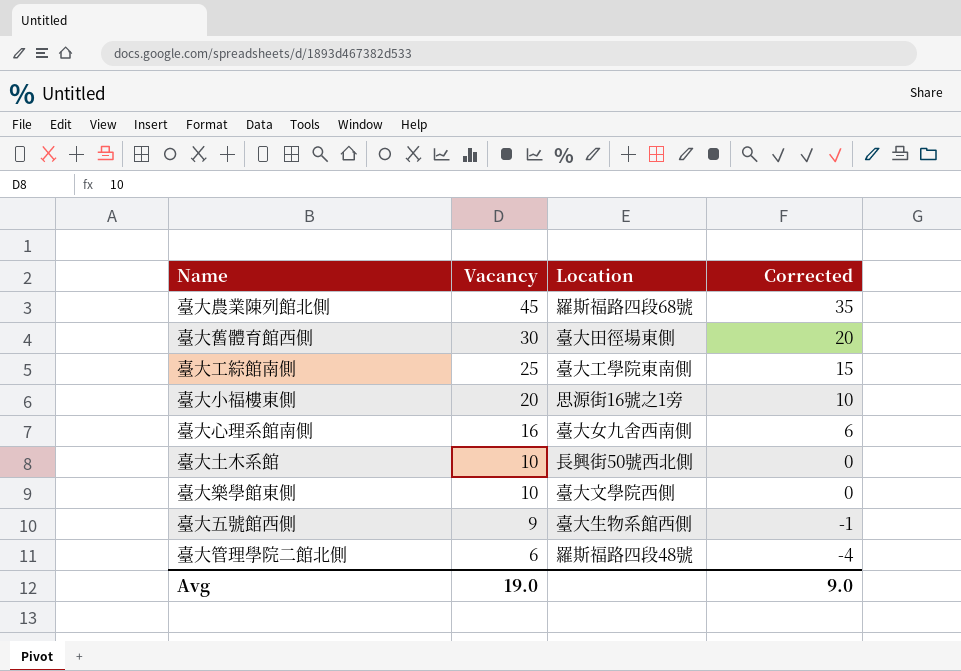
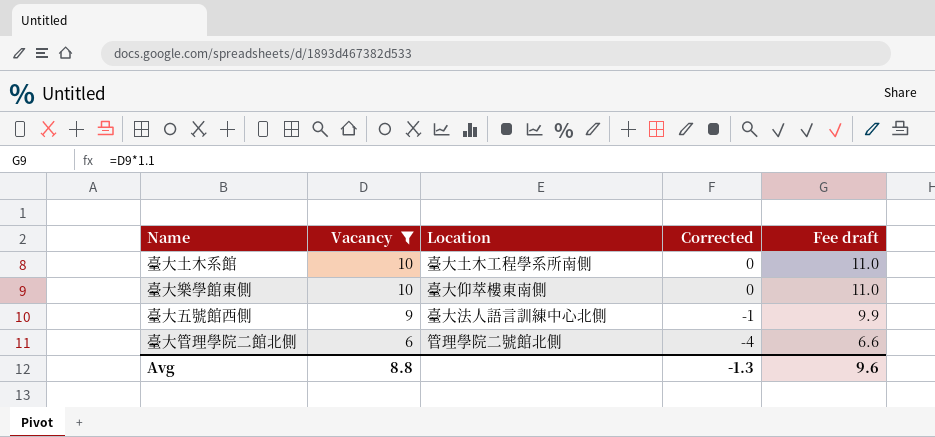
filter: none -> Vacancy <= 10
column Fee draft | formula: none -> [Vacancy] * 1.1
臺大土木系館 | Location: 長興街50號西北側 -> 臺大土木工程學系所南側
臺大樂學館東側 | Location: 臺大文學院西側 -> 臺大仰萃樓東南側
臺大五號館西側 | Location: 臺大生物系館西側 -> 臺大法人語言訓練中心北側
臺大管理學院二館北側 | Location: 羅斯福路四段48號 -> 管理學院二號館北側
Avg | Vacancy: 19.0 -> 8.8
Avg | Corrected: 9.0 -> -1.3

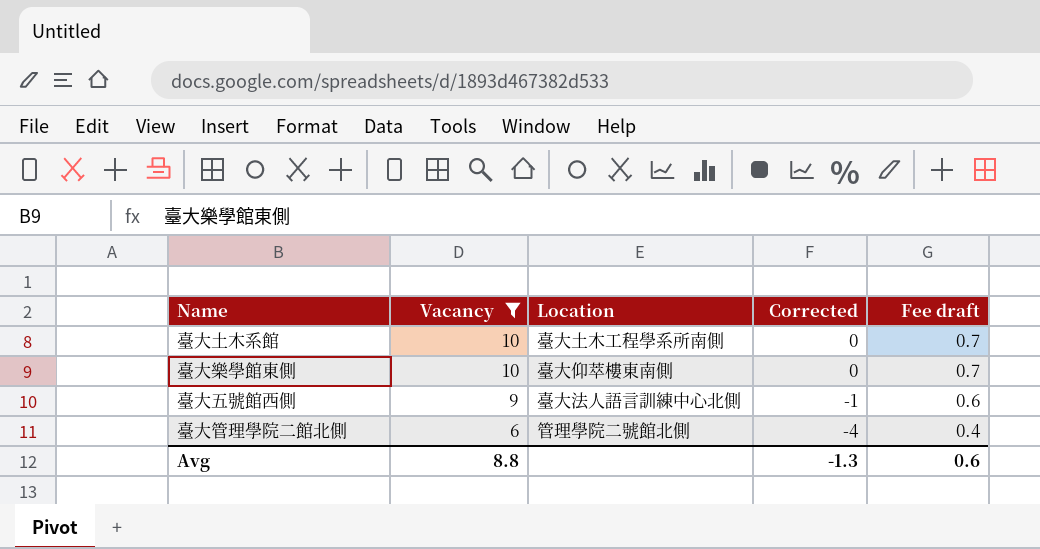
column Fee draft | formula: [Vacancy] * 1.1 -> [Vacancy] * 0.07
Avg | Fee draft: 9.6 -> 0.6

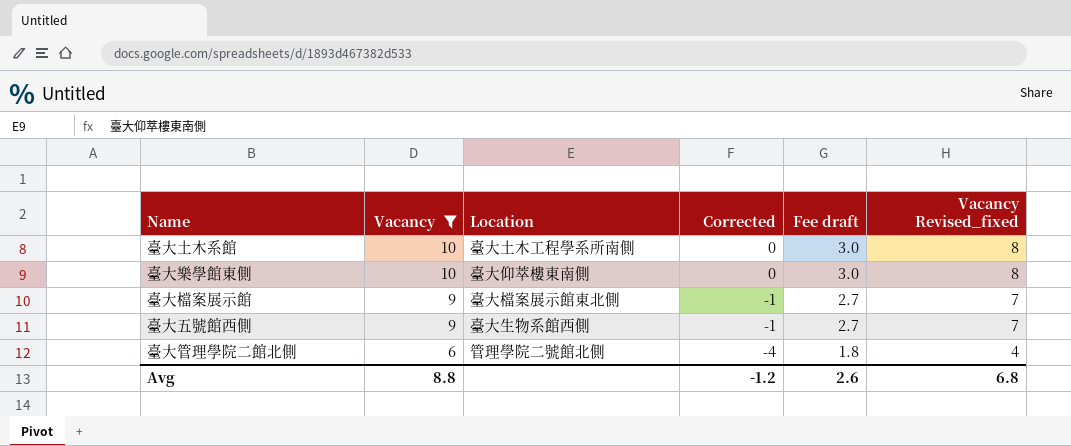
column Fee draft | formula: [Vacancy] * 0.07 -> [Vacancy] * 0.3
column Vacancy Revised_fixed | formula: none -> [Vacancy] - 2
row 臺大檔案展示館: none -> 9 | 臺大檔案展示館東北側 | -1 | 2.7 | 7
臺大五號館西側 | Location: 臺大法人語言訓練中心北側 -> 臺大生物系館西側
Avg | Corrected: -1.3 -> -1.2
Avg | Fee draft: 0.6 -> 2.6

